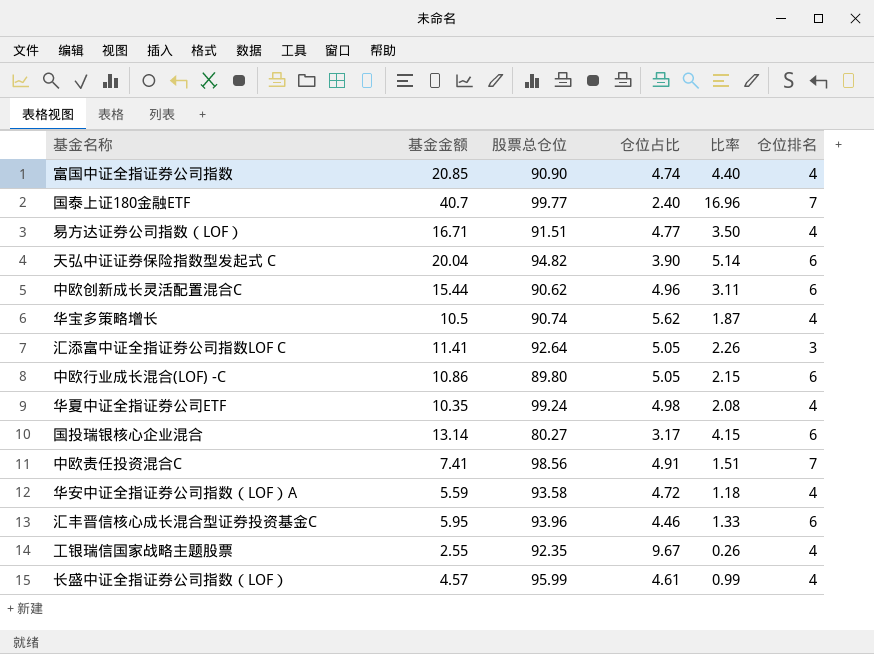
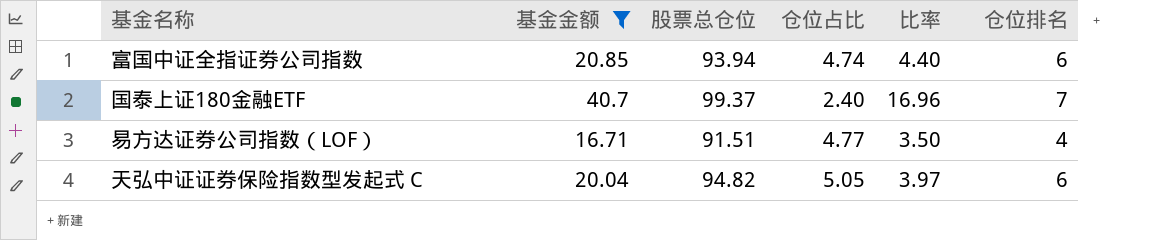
filter: none -> 基金金额 >= 16.71
富国中证全指证券公司指数 | 股票总仓位: 90.90 -> 93.94
富国中证全指证券公司指数 | 仓位排名: 4 -> 6
国泰上证180金融ETF | 股票总仓位: 99.77 -> 99.37
天弘中证证券保险指数型发起式 C | 仓位占比: 3.90 -> 5.05
天弘中证证券保险指数型发起式 C | 比率: 5.14 -> 3.97

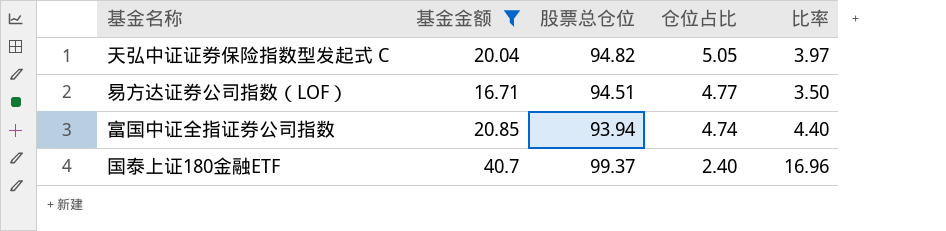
row order: none -> 仓位占比 descending
column 仓位排名 | position: 6 -> none
易方达证券公司指数（LOF） | 股票总仓位: 91.51 -> 94.51

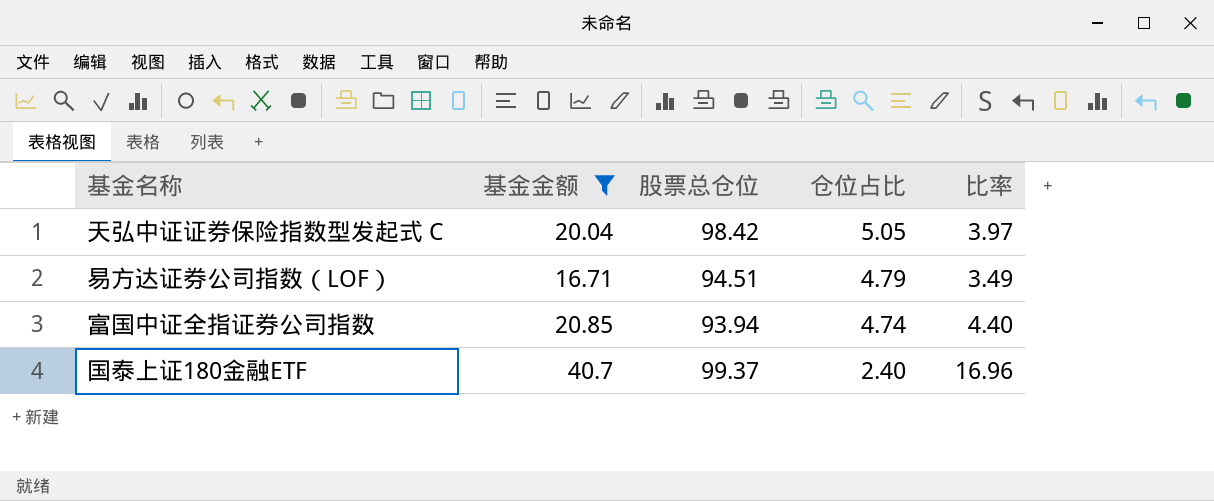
天弘中证证券保险指数型发起式 C | 股票总仓位: 94.82 -> 98.42
易方达证券公司指数（LOF） | 仓位占比: 4.77 -> 4.79
易方达证券公司指数（LOF） | 比率: 3.50 -> 3.49

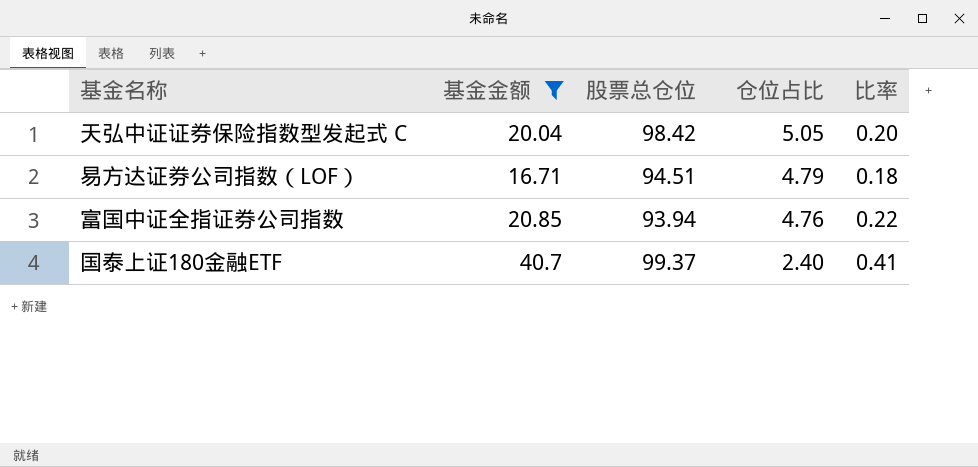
column 比率 | formula: [基金金额] / [仓位占比] -> [基金金额] / [股票总仓位]
富国中证全指证券公司指数 | 仓位占比: 4.74 -> 4.76

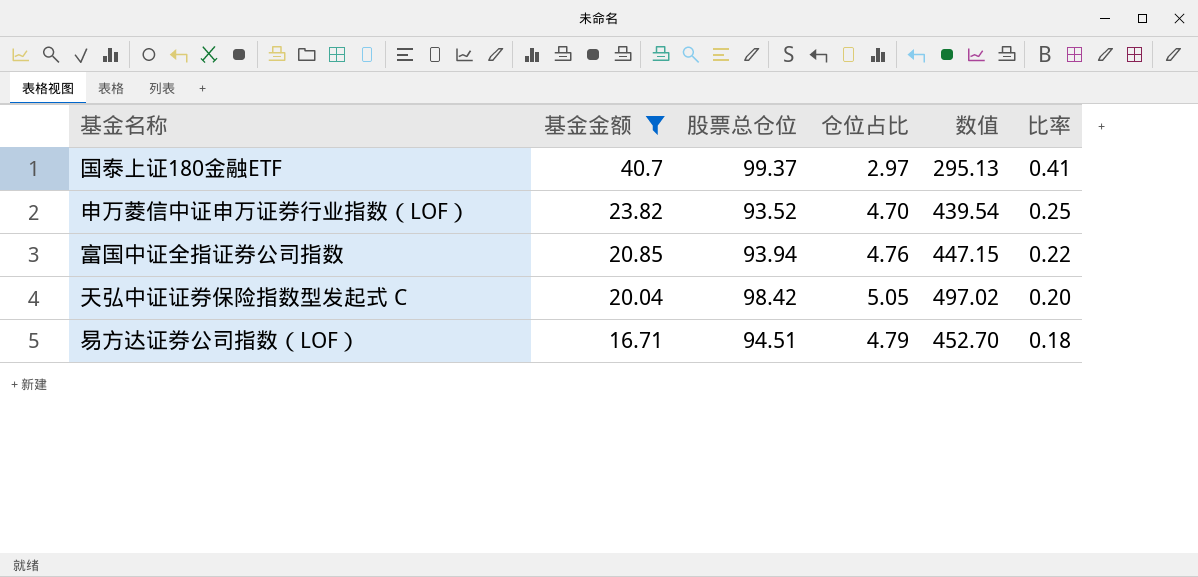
row order: 仓位占比 descending -> 基金金额 descending
column 数值 | formula: none -> [股票总仓位] * [仓位占比]
国泰上证180金融ETF | 仓位占比: 2.40 -> 2.97
row 申万菱信中证申万证券行业指数（LOF）: none -> 23.82 | 93.52 | 4.70 | 439.54 | 0.25

